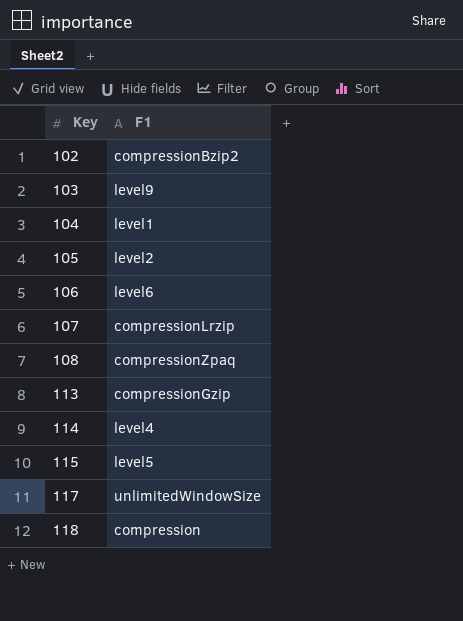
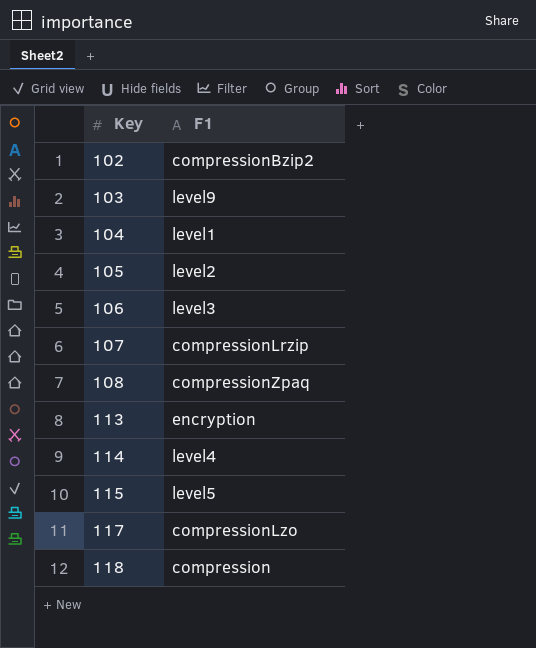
106 | F1: level6 -> level3
113 | F1: compressionGzip -> encryption
117 | F1: unlimitedWindowSize -> compressionLzo

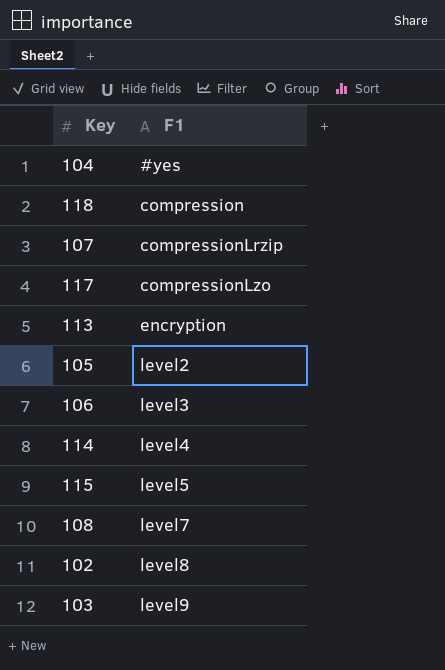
row order: Key ascending -> F1 ascending
104 | F1: level1 -> #yes
108 | F1: compressionZpaq -> level7
102 | F1: compressionBzip2 -> level8

